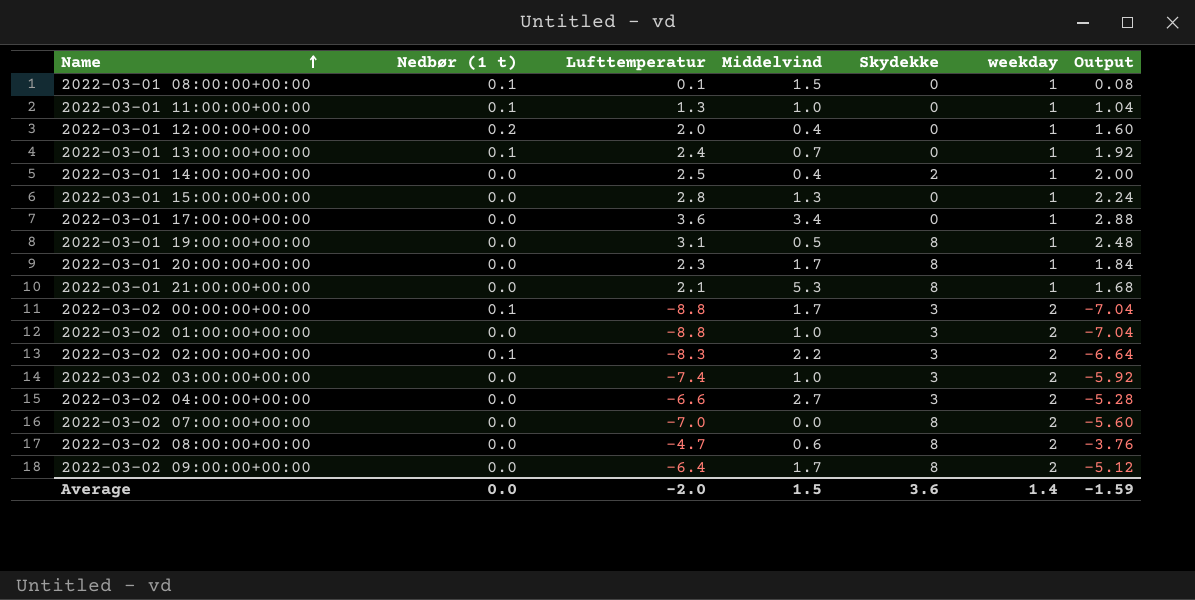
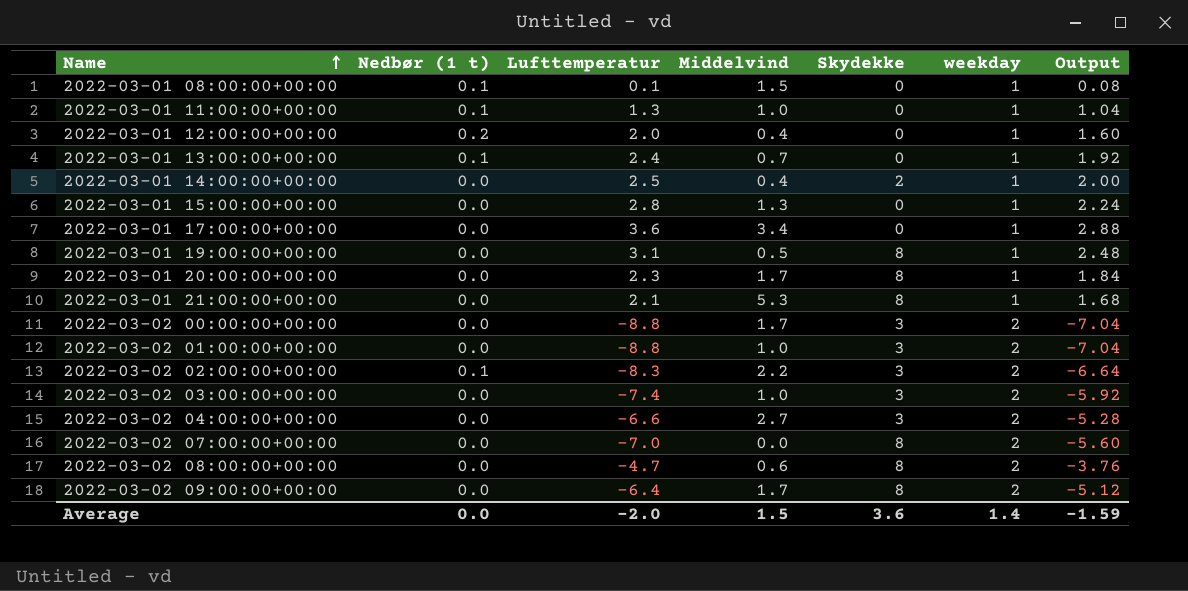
2022-03-02 00:00:00+00:00 | Nedbør (1 t): 0.1 -> 0.0

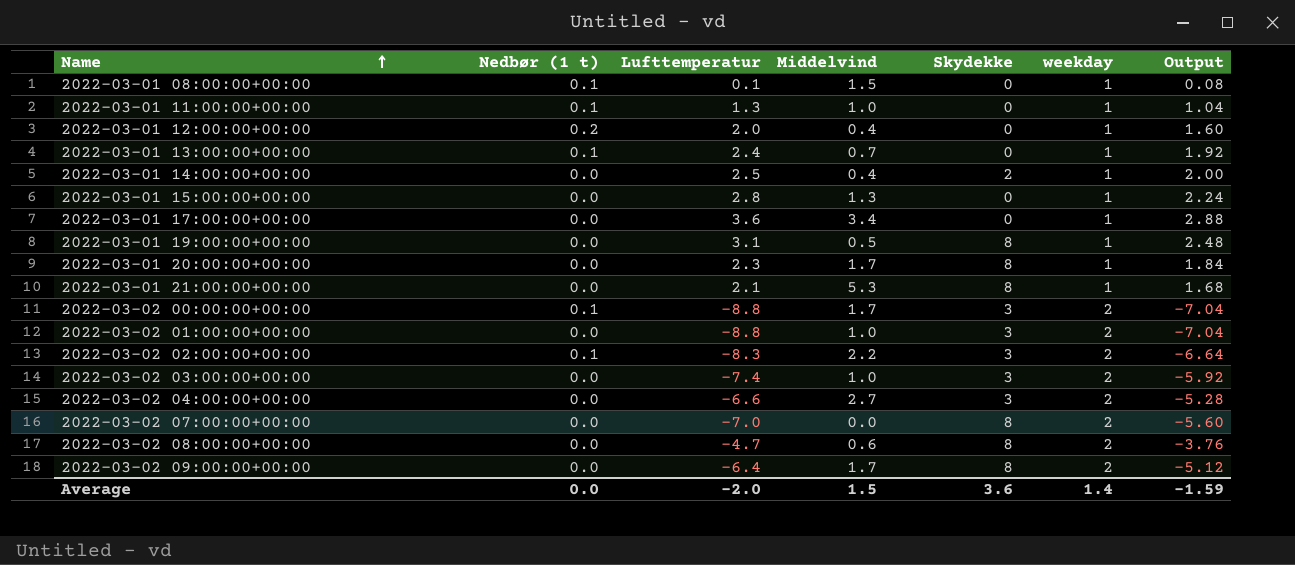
2022-03-02 00:00:00+00:00 | Nedbør (1 t): 0.0 -> 0.1

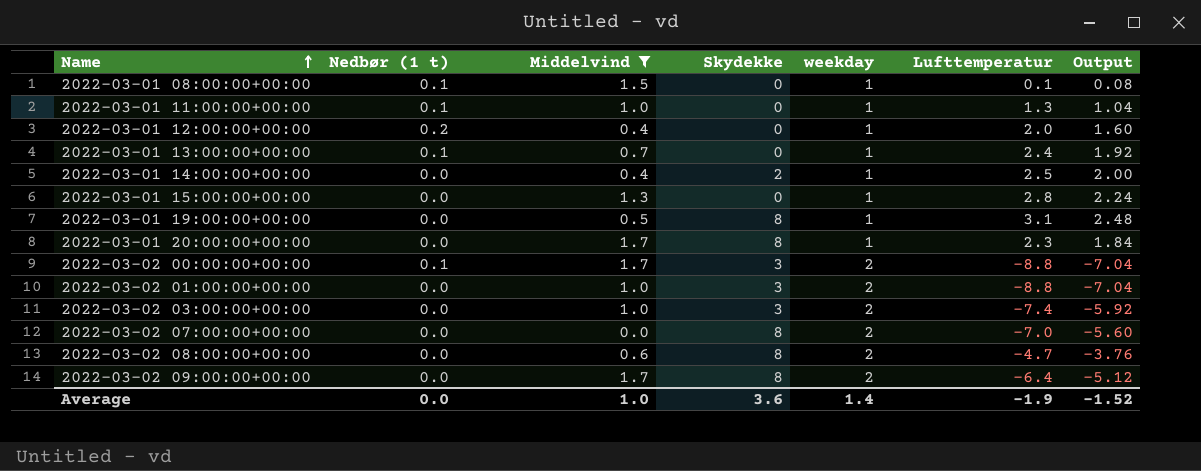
filter: none -> Middelvind <= 1.7
column Lufttemperatur | position: 3 -> 6
Average | Middelvind: 1.5 -> 1.0
Average | Lufttemperatur: -2.0 -> -1.9
Average | Output: -1.59 -> -1.52

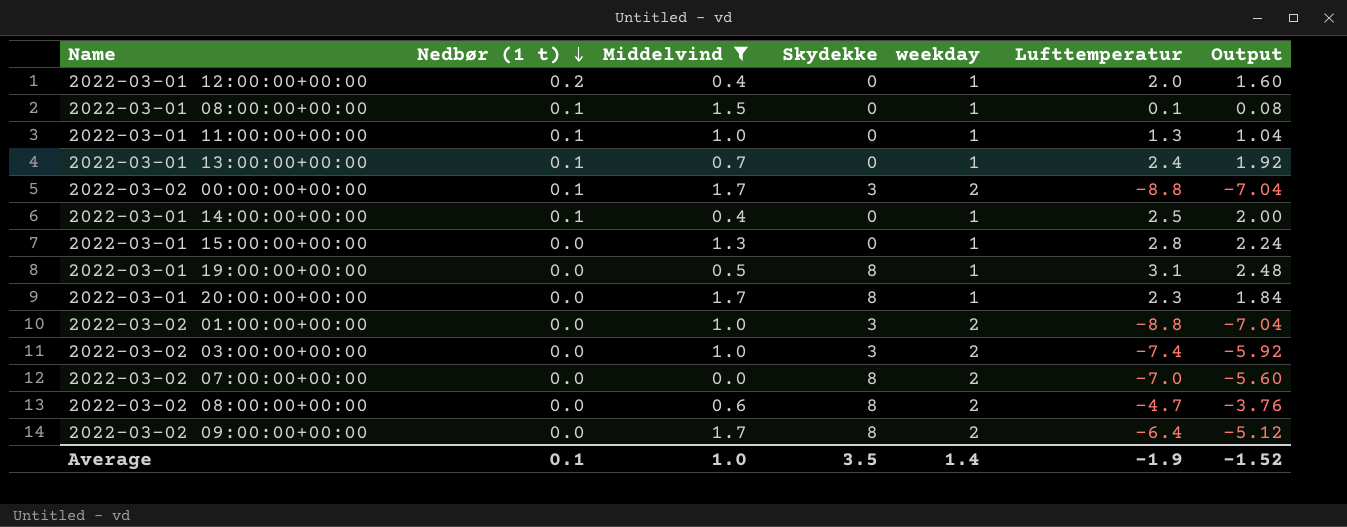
row order: Name ascending -> Nedbør (1 t) descending
2022-03-01 14:00:00+00:00 | Nedbør (1 t): 0.0 -> 0.1
2022-03-01 14:00:00+00:00 | Skydekke: 2 -> 0
Average | Nedbør (1 t): 0.0 -> 0.1
Average | Skydekke: 3.6 -> 3.5

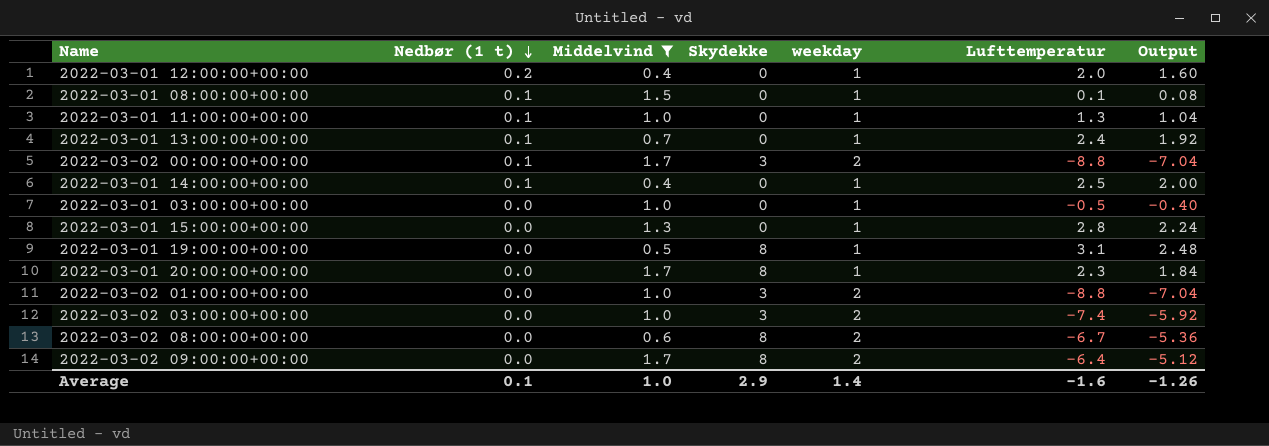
row 2022-03-02 07:00:00+00:00: 0.0 | 0.0 | 8 | 2 | -7.0 | -5.60 -> none
row 2022-03-01 03:00:00+00:00: none -> 0.0 | 1.0 | 0 | 1 | -0.5 | -0.40
2022-03-02 08:00:00+00:00 | Lufttemperatur: -4.7 -> -6.7
2022-03-02 08:00:00+00:00 | Output: -3.76 -> -5.36
Average | Skydekke: 3.5 -> 2.9
Average | Lufttemperatur: -1.9 -> -1.6
Average | Output: -1.52 -> -1.26

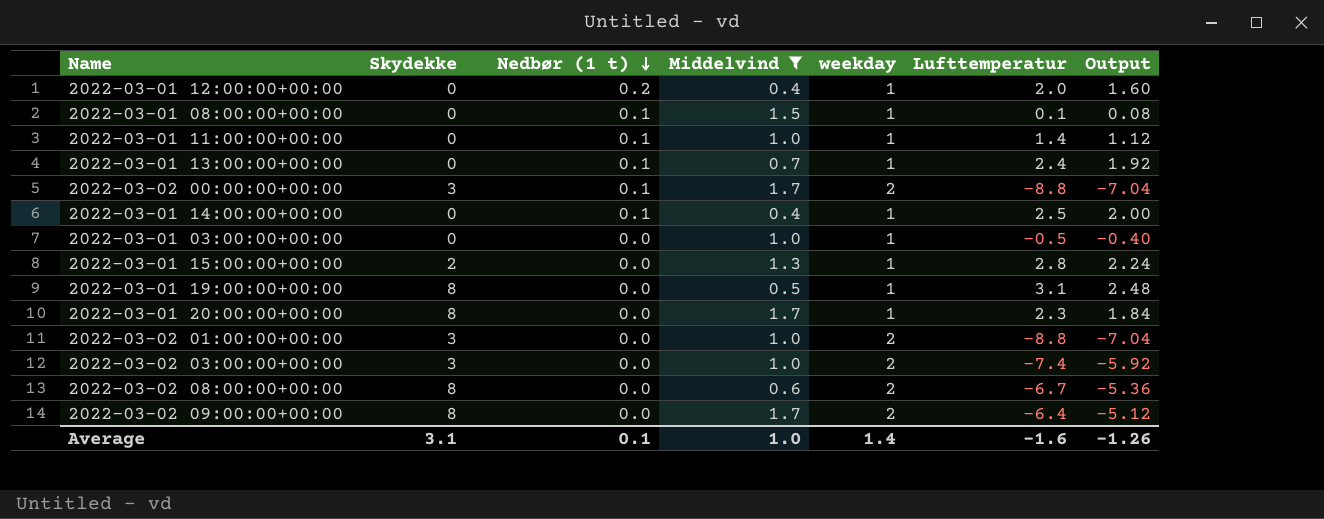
column Skydekke | position: 4 -> 2
2022-03-01 11:00:00+00:00 | Lufttemperatur: 1.3 -> 1.4
2022-03-01 11:00:00+00:00 | Output: 1.04 -> 1.12
2022-03-01 15:00:00+00:00 | Skydekke: 0 -> 2
Average | Skydekke: 2.9 -> 3.1

